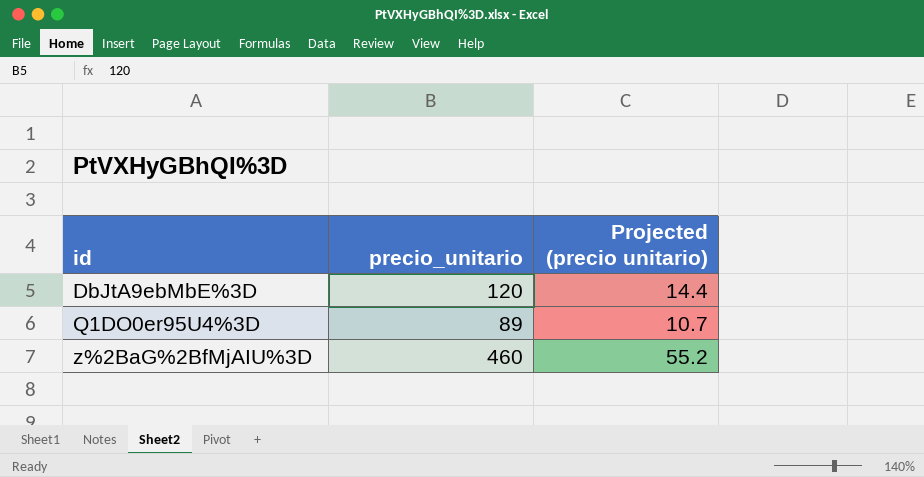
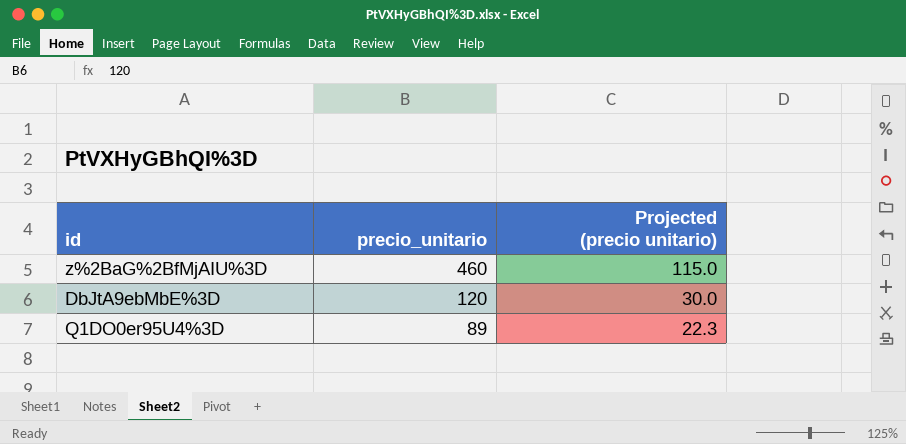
row order: id ascending -> precio_unitario descending
column Projected (precio unitario) | formula: [precio_unitario] * 0.12 -> [precio_unitario] * 0.25

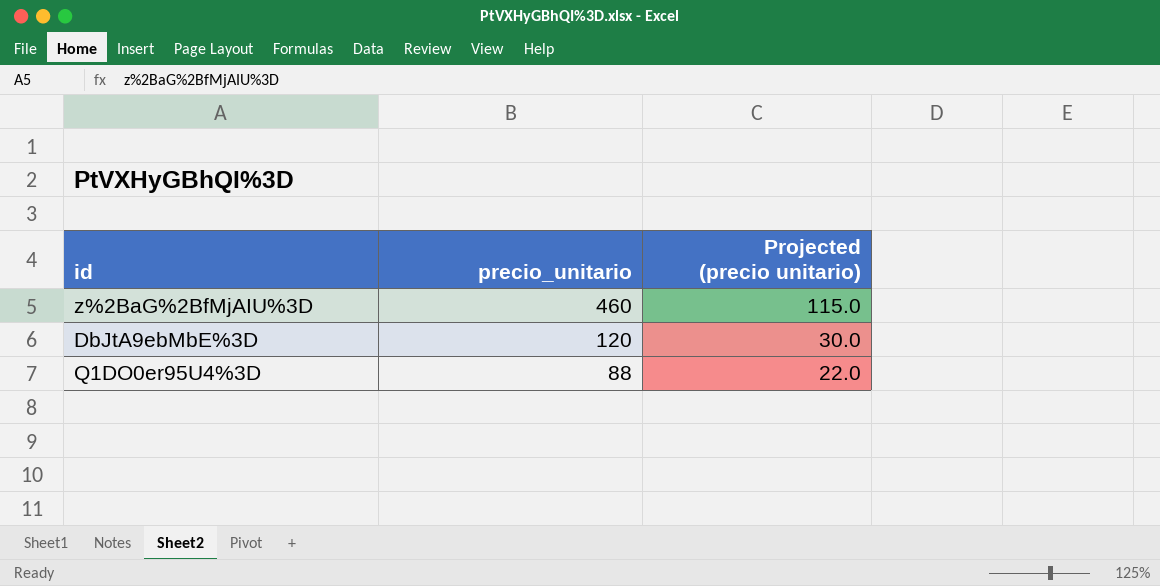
Q1DO0er95U4%3D | precio_unitario: 89 -> 88
Q1DO0er95U4%3D | Projected (precio unitario): 22.3 -> 22.0

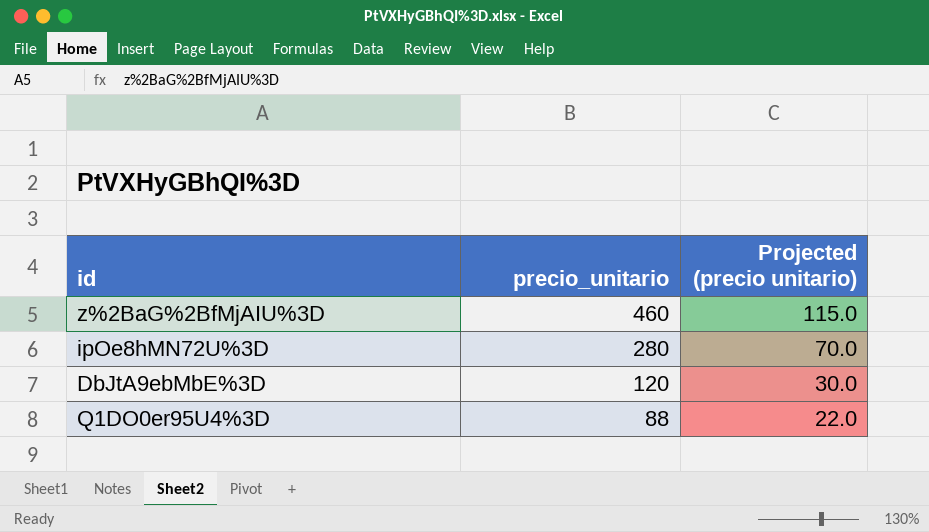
row ipOe8hMN72U%3D: none -> 280 | 70.0

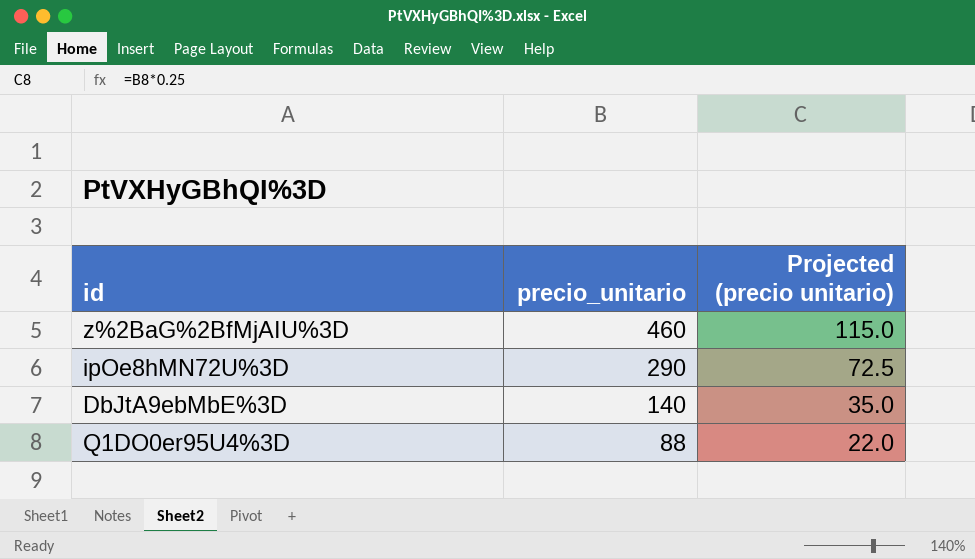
ipOe8hMN72U%3D | precio_unitario: 280 -> 290
ipOe8hMN72U%3D | Projected (precio unitario): 70.0 -> 72.5
DbJtA9ebMbE%3D | precio_unitario: 120 -> 140
DbJtA9ebMbE%3D | Projected (precio unitario): 30.0 -> 35.0

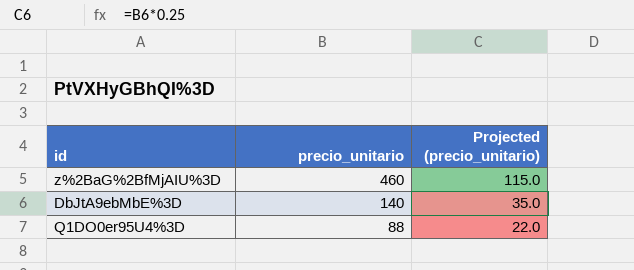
column name: Projected (precio unitario) -> Projected (precio_unitario)
row ipOe8hMN72U%3D: 290 | 72.5 -> none

